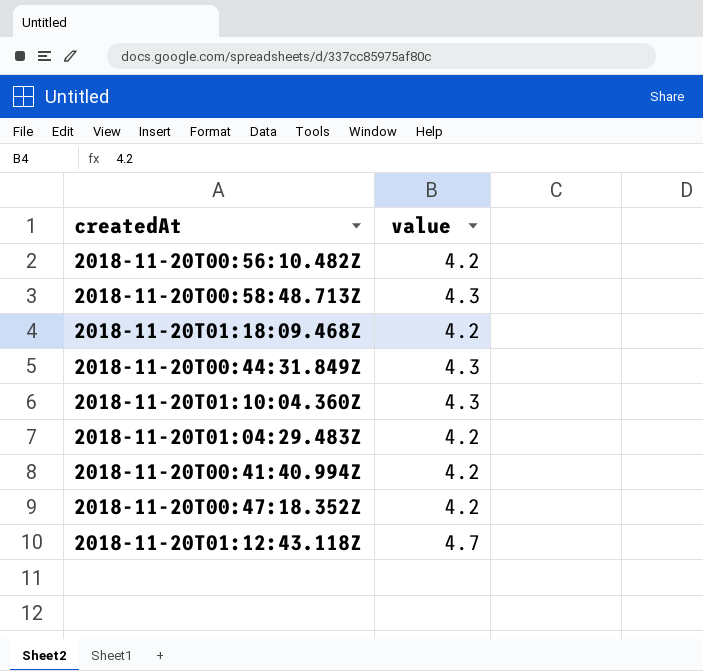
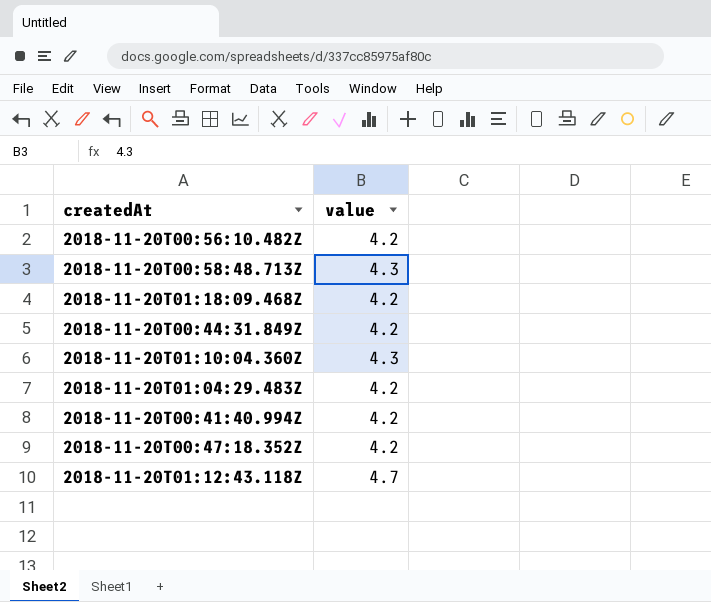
2018-11-20T00:44:31.849Z | value: 4.3 -> 4.2

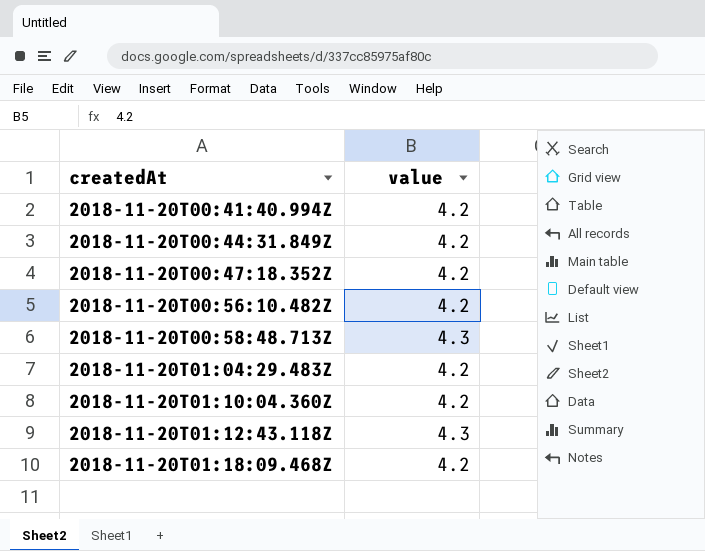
row order: none -> createdAt ascending
2018-11-20T01:10:04.360Z | value: 4.3 -> 4.2
2018-11-20T01:12:43.118Z | value: 4.7 -> 4.3

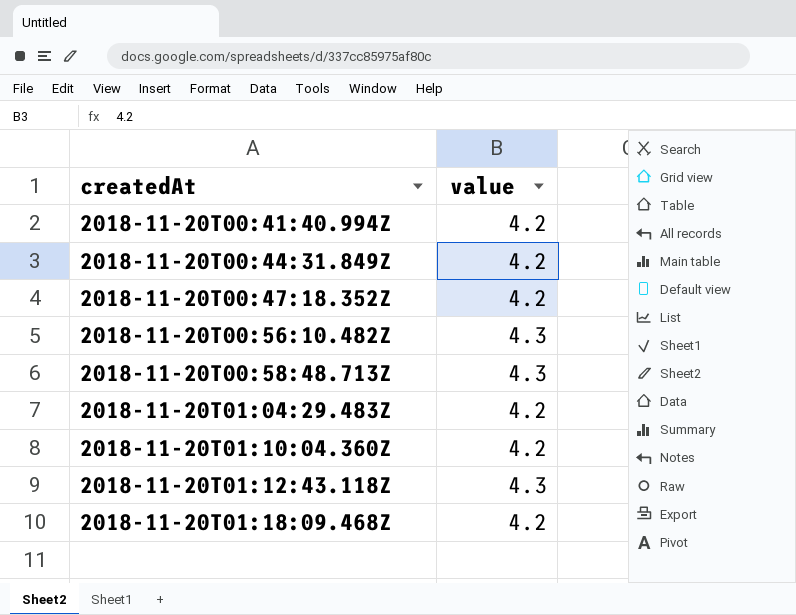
2018-11-20T00:56:10.482Z | value: 4.2 -> 4.3

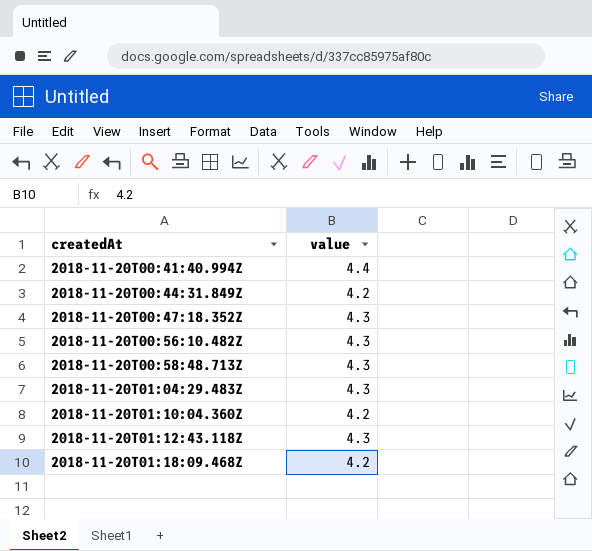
2018-11-20T00:41:40.994Z | value: 4.2 -> 4.4
2018-11-20T00:47:18.352Z | value: 4.2 -> 4.3
2018-11-20T01:04:29.483Z | value: 4.2 -> 4.3

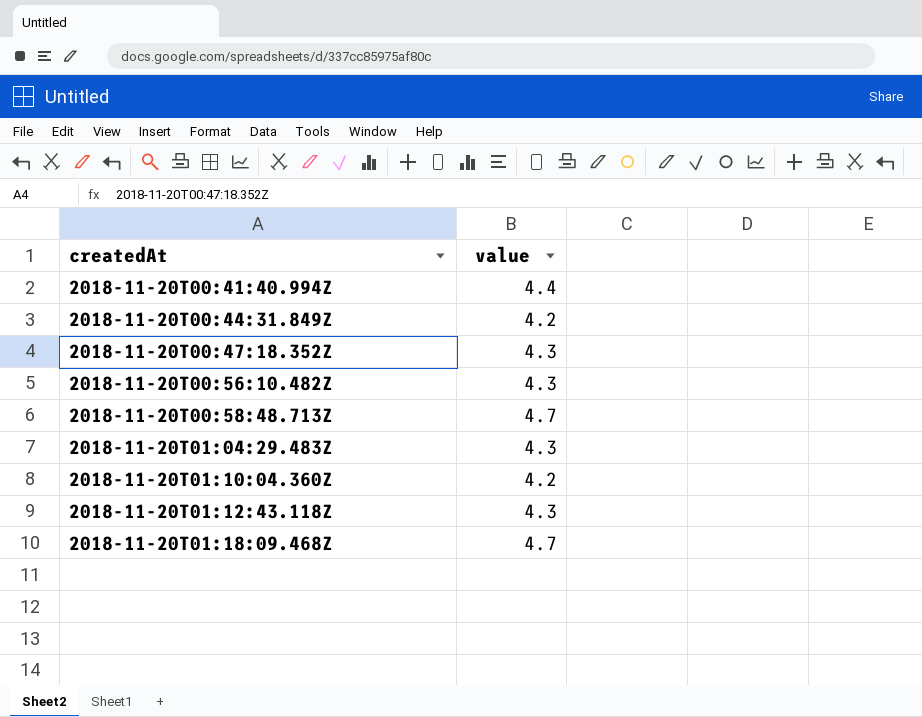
2018-11-20T00:58:48.713Z | value: 4.3 -> 4.7
2018-11-20T01:18:09.468Z | value: 4.2 -> 4.7

